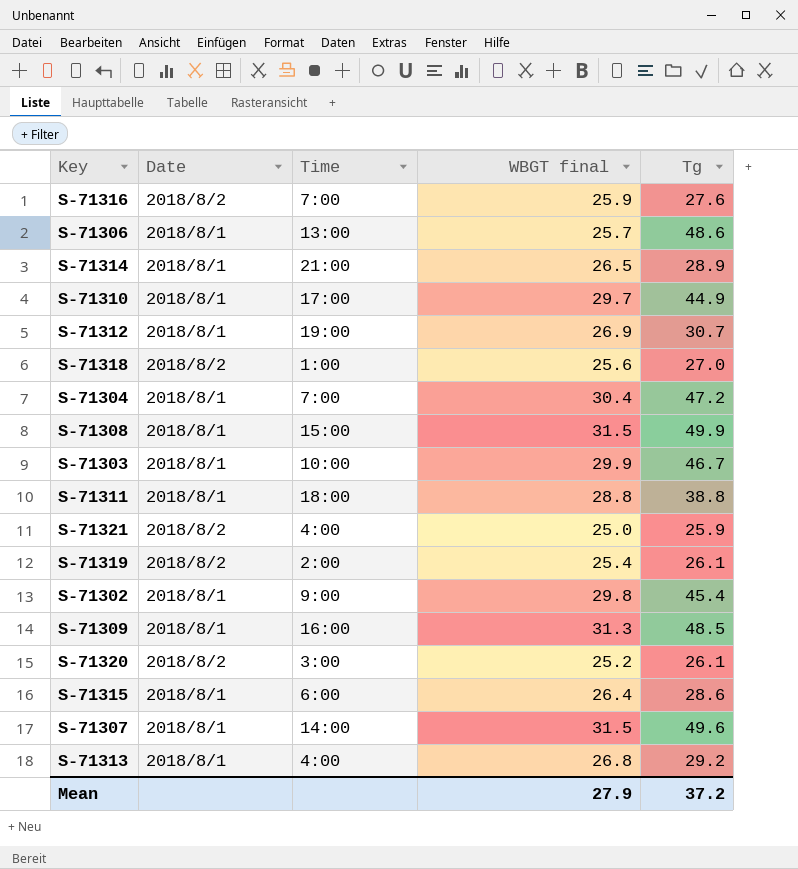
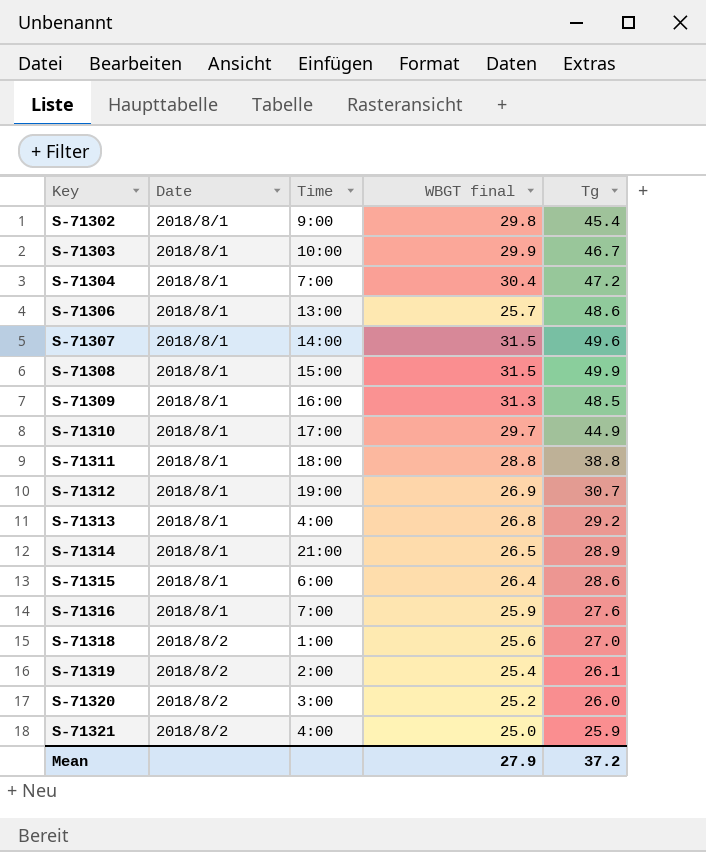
row order: none -> Key ascending
S-71316 | Date: 2018/8/2 -> 2018/8/1
S-71320 | Tg: 26.1 -> 26.0

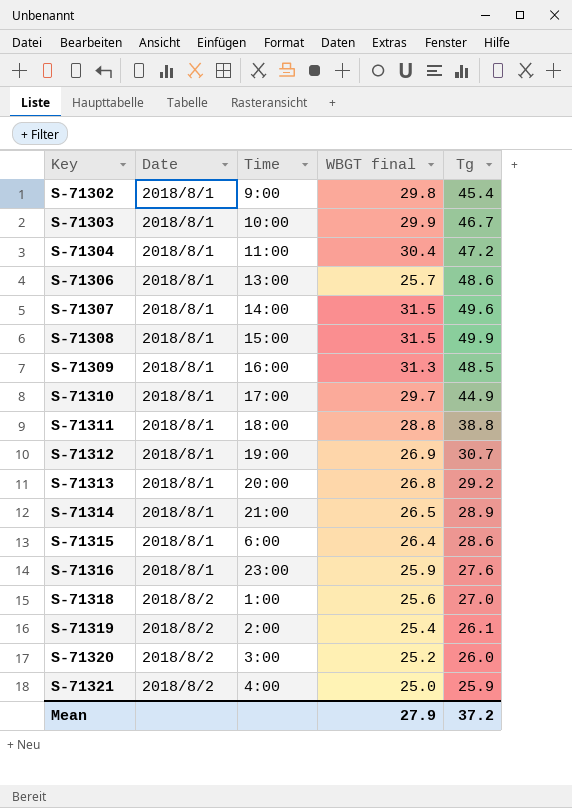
S-71304 | Time: 7:00 -> 11:00
S-71313 | Time: 4:00 -> 20:00
S-71316 | Time: 7:00 -> 23:00

